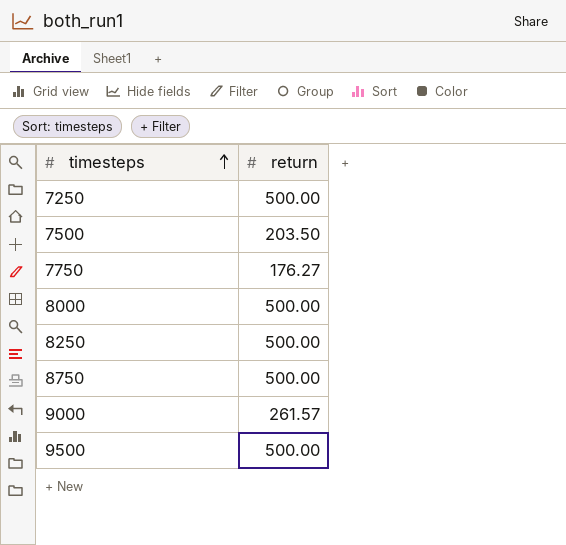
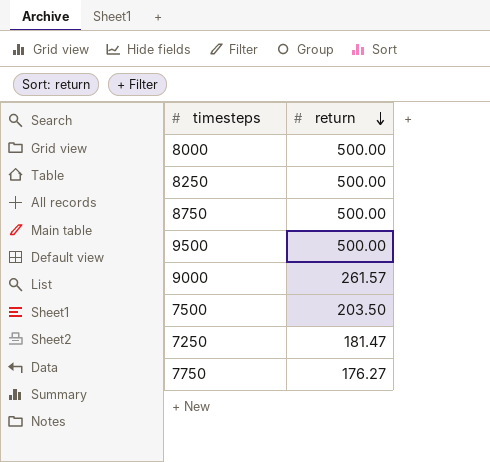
row order: timesteps ascending -> return descending
7250 | return: 500.00 -> 181.47

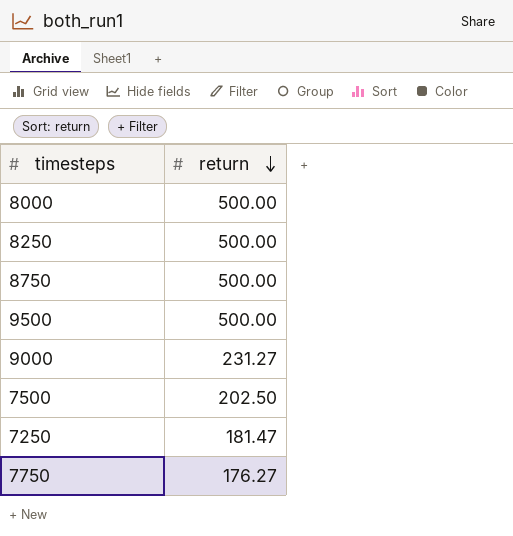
9000 | return: 261.57 -> 231.27
7500 | return: 203.50 -> 202.50

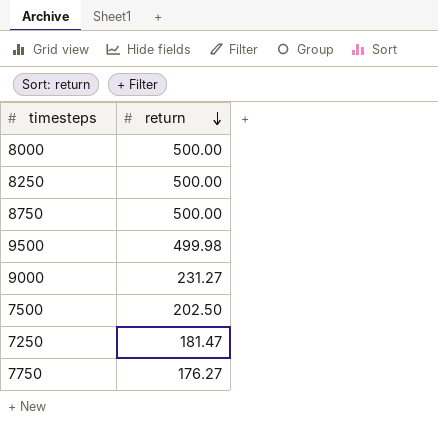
9500 | return: 500.00 -> 499.98

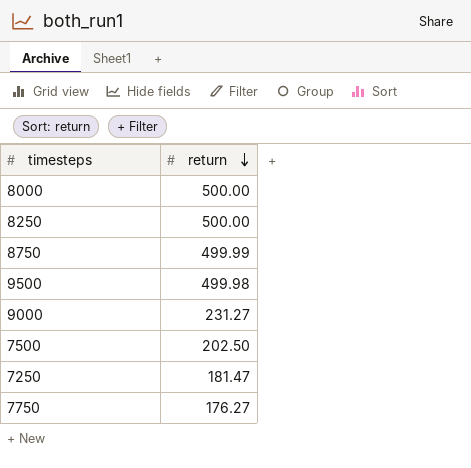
8750 | return: 500.00 -> 499.99

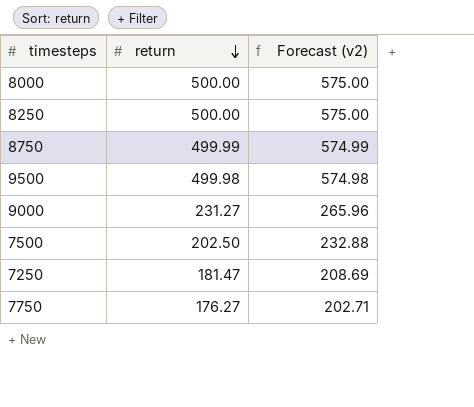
column Forecast (v2) | formula: none -> [return] * 1.15

